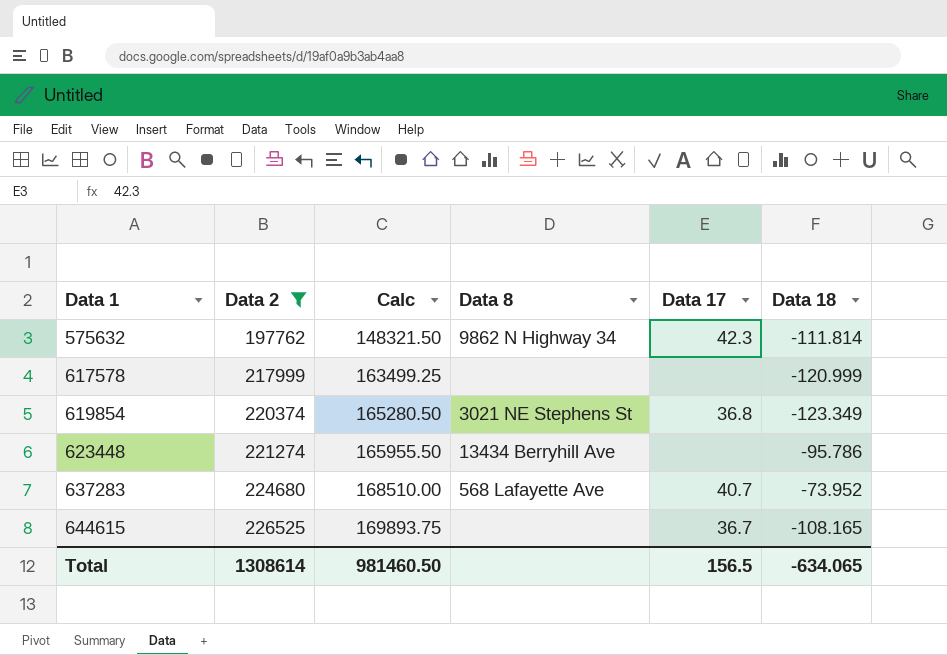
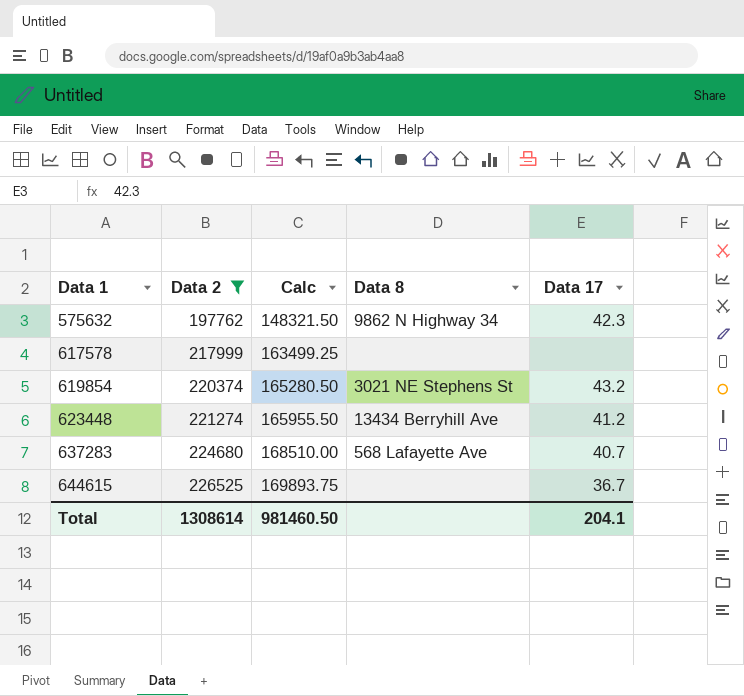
column Data 18 | position: 6 -> none
619854 | Data 17: 36.8 -> 43.2
623448 | Data 17: none -> 41.2
Total | Data 17: 156.5 -> 204.1

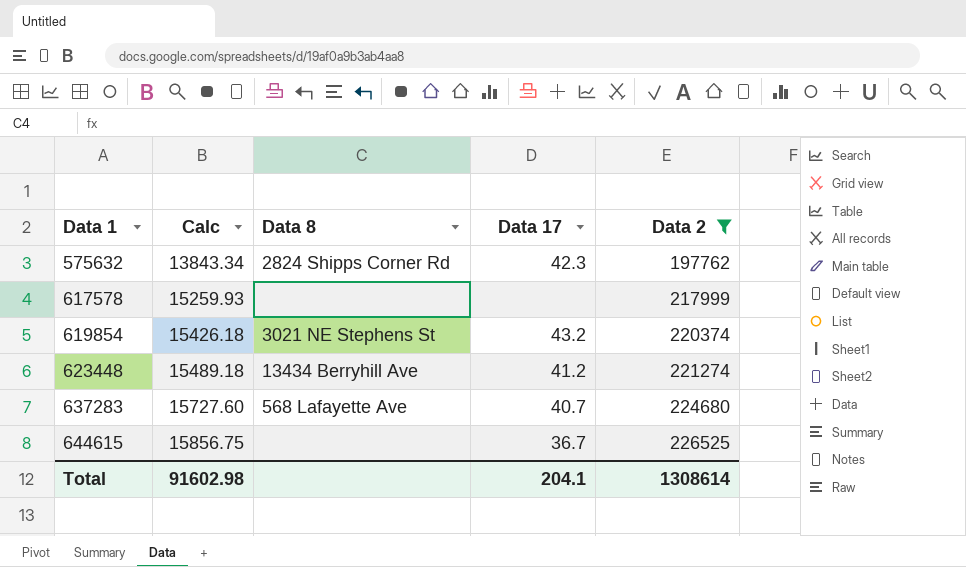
column Calc | formula: [Data 2] * 0.75 -> [Data 2] * 0.07
column Data 2 | position: 2 -> 5
575632 | Data 8: 9862 N Highway 34 -> 2824 Shipps Corner Rd
Total | Calc: 981460.50 -> 91602.98

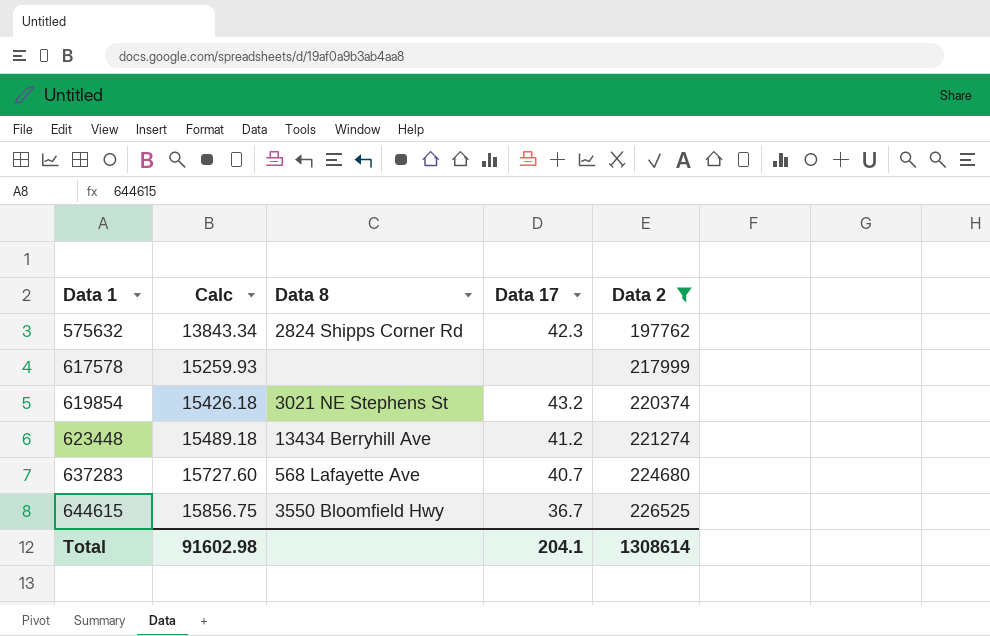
644615 | Data 8: none -> 3550 Bloomfield Hwy

